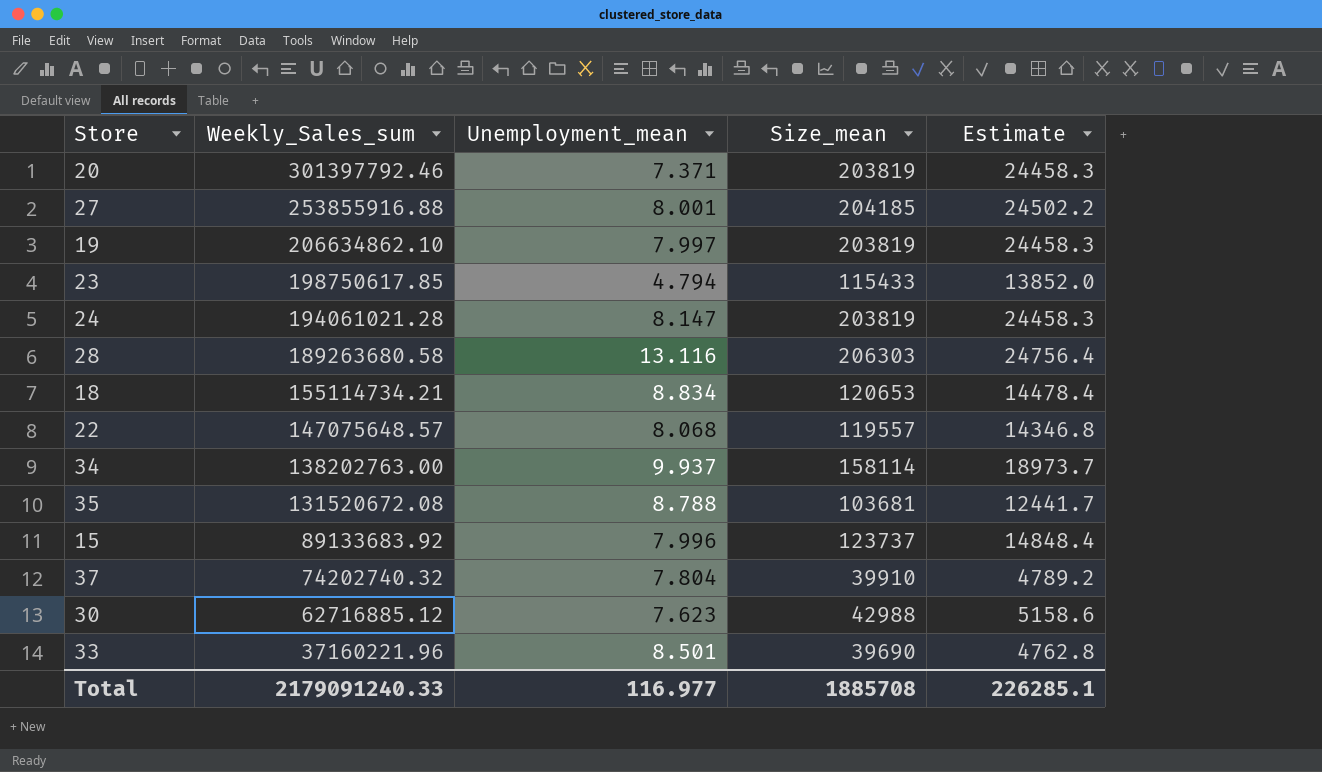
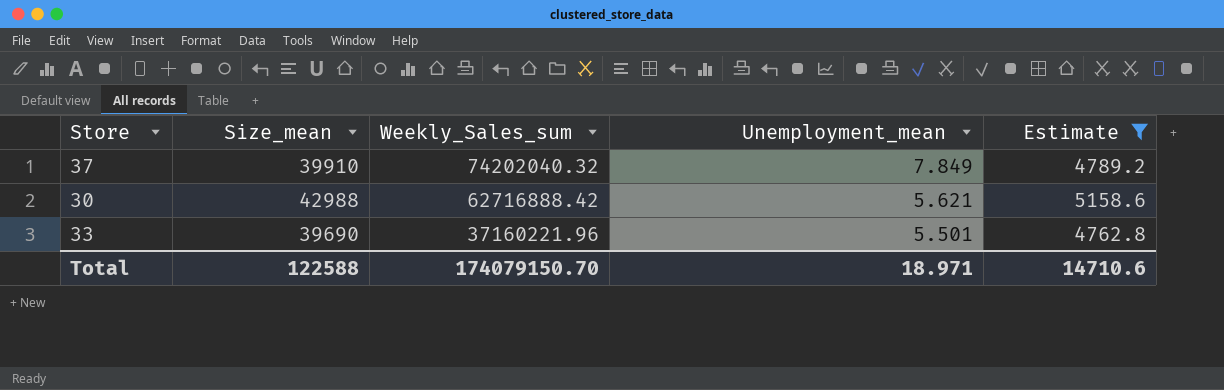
filter: none -> Estimate <= 5158.6
column Size_mean | position: 4 -> 2
37 | Weekly_Sales_sum: 74202740.32 -> 74202040.32
37 | Unemployment_mean: 7.804 -> 7.849
30 | Weekly_Sales_sum: 62716885.12 -> 62716888.42
30 | Unemployment_mean: 7.623 -> 5.621
33 | Unemployment_mean: 8.501 -> 5.501
Total | Size_mean: 1885708 -> 122588
Total | Weekly_Sales_sum: 2179091240.33 -> 174079150.70
Total | Unemployment_mean: 116.977 -> 18.971
Total | Estimate: 226285.1 -> 14710.6

